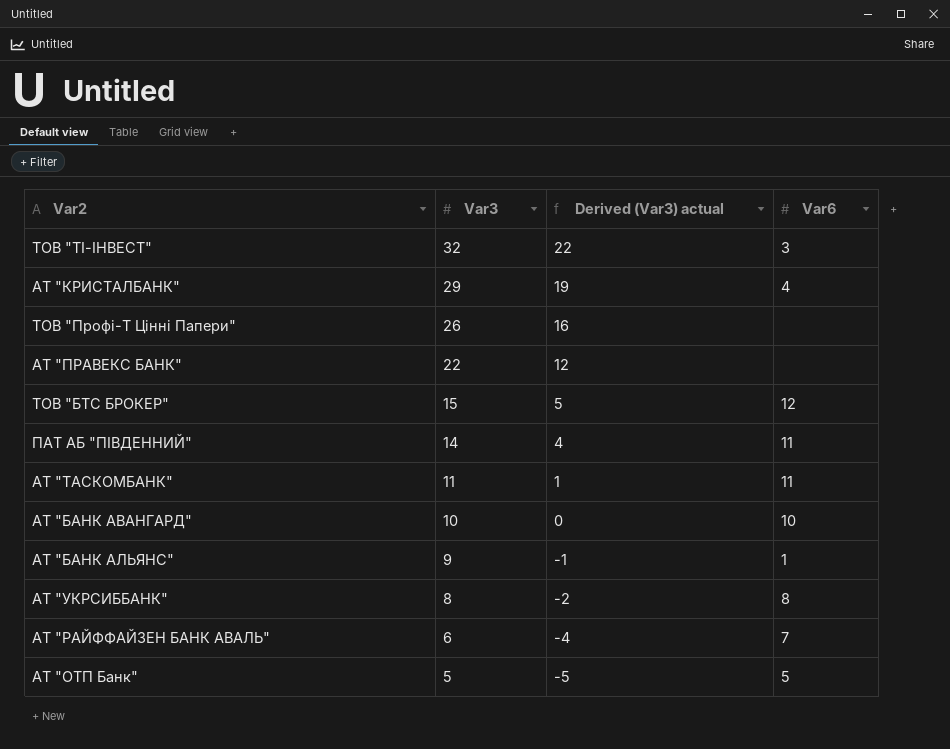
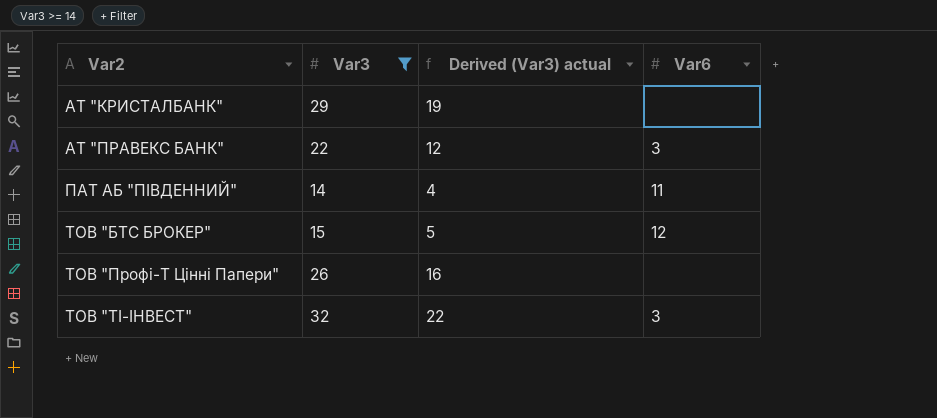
filter: none -> Var3 >= 14
row order: Var3 descending -> Var2 ascending
АТ "КРИСТАЛБАНК" | Var6: 4 -> none
АТ "ПРАВЕКС БАНК" | Var6: none -> 3

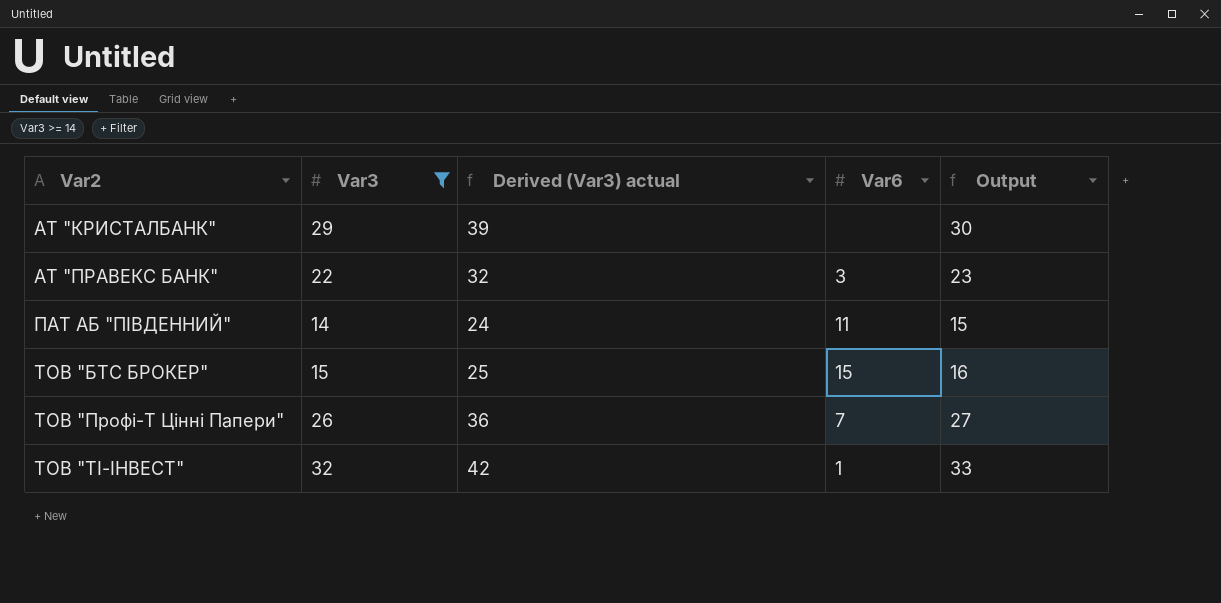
column Derived (Var3) actual | formula: [Var3] - 10 -> [Var3] + 10
column Output | formula: none -> [Var3] + 1
ТОВ "БТС БРОКЕР" | Var6: 12 -> 15
ТОВ "Профі-Т Цінні Папери" | Var6: none -> 7
ТОВ "ТІ-ІНВЕСТ" | Var6: 3 -> 1

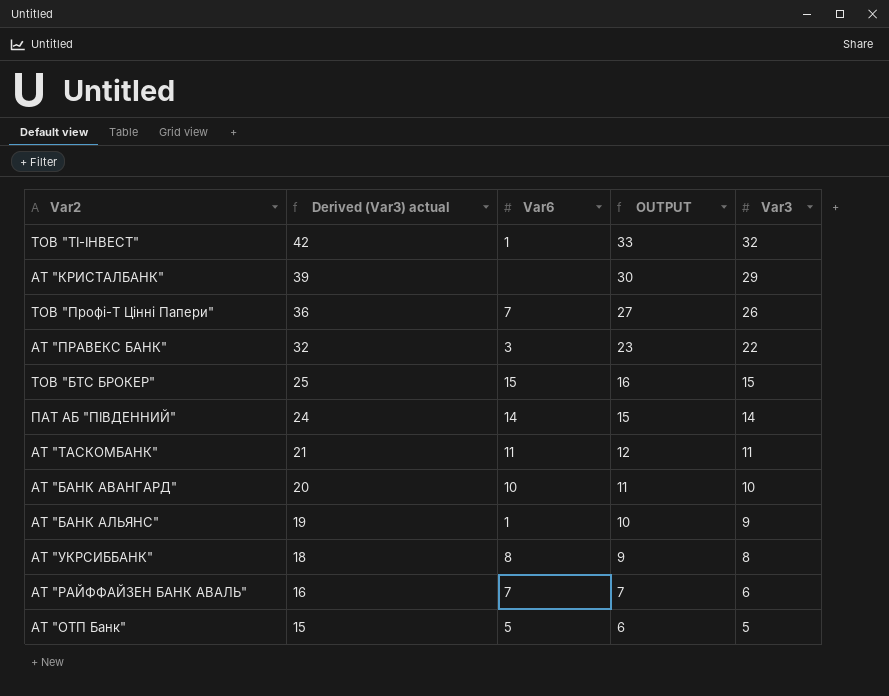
filter: Var3 >= 14 -> none
row order: Var2 ascending -> Derived (Var3) actual descending
column name: Output -> OUTPUT
column Var3 | position: 2 -> 5
ПАТ АБ "ПІВДЕННИЙ" | Var6: 11 -> 14

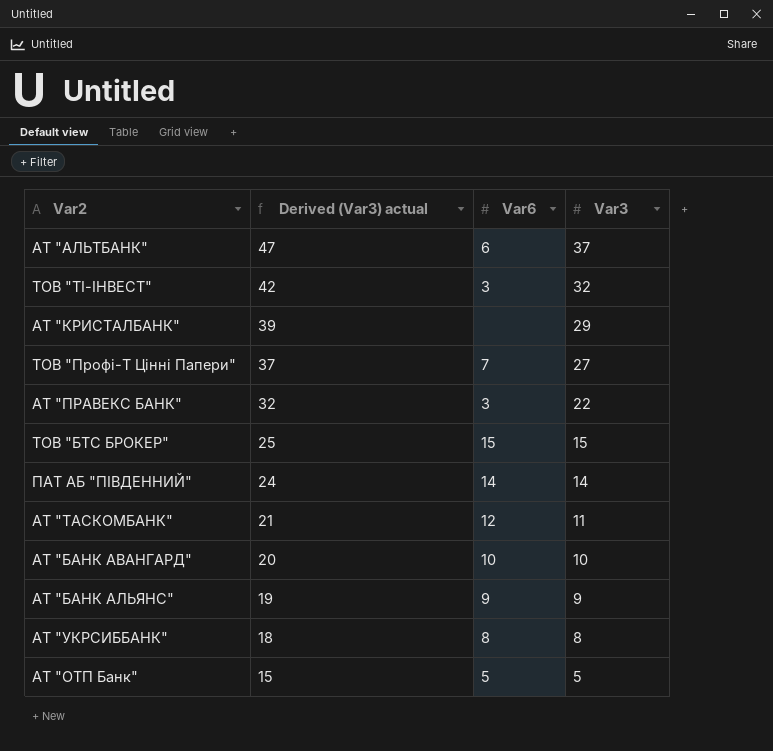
column OUTPUT | formula: [Var3] + 1 -> none
row АТ "РАЙФФАЙЗЕН БАНК АВАЛЬ": 16 | 7 | 7 | 6 -> none
row АТ "АЛЬТБАНК": none -> 47 | 6 | 37
ТОВ "ТІ-ІНВЕСТ" | Var6: 1 -> 3
ТОВ "Профі-Т Цінні Папери" | Derived (Var3) actual: 36 -> 37
ТОВ "Профі-Т Цінні Папери" | Var3: 26 -> 27
АТ "ТАСКОМБАНК" | Var6: 11 -> 12
АТ "БАНК АЛЬЯНС" | Var6: 1 -> 9

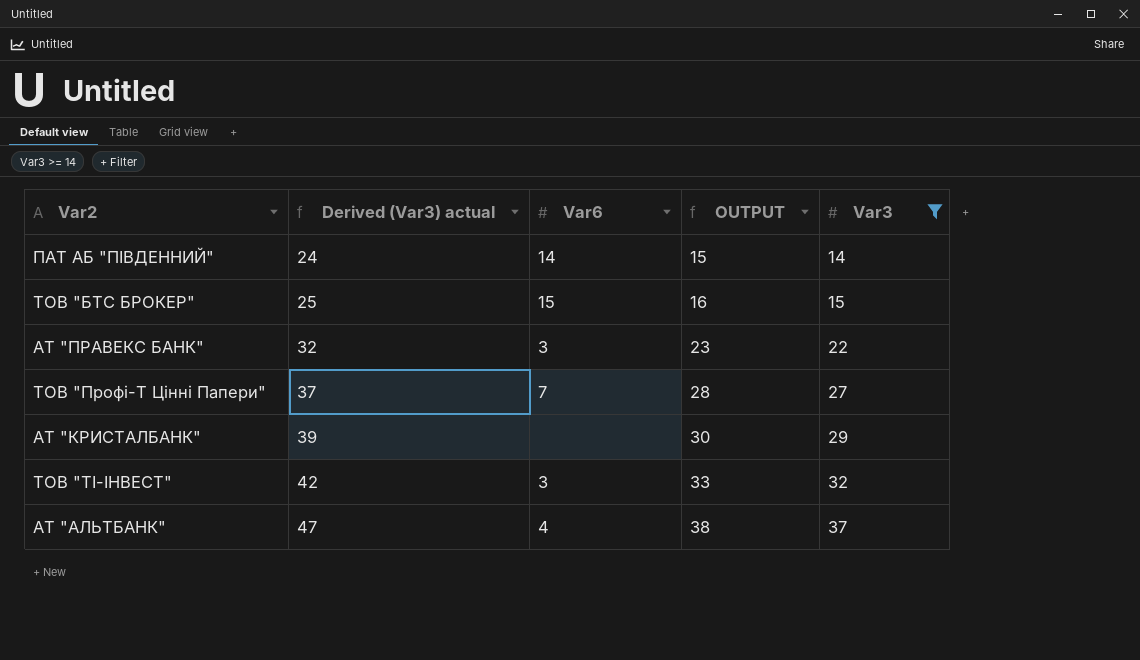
filter: none -> Var3 >= 14
row order: Derived (Var3) actual descending -> Derived (Var3) actual ascending
column OUTPUT | formula: none -> [Var3] + 1
АТ "АЛЬТБАНК" | Var6: 6 -> 4

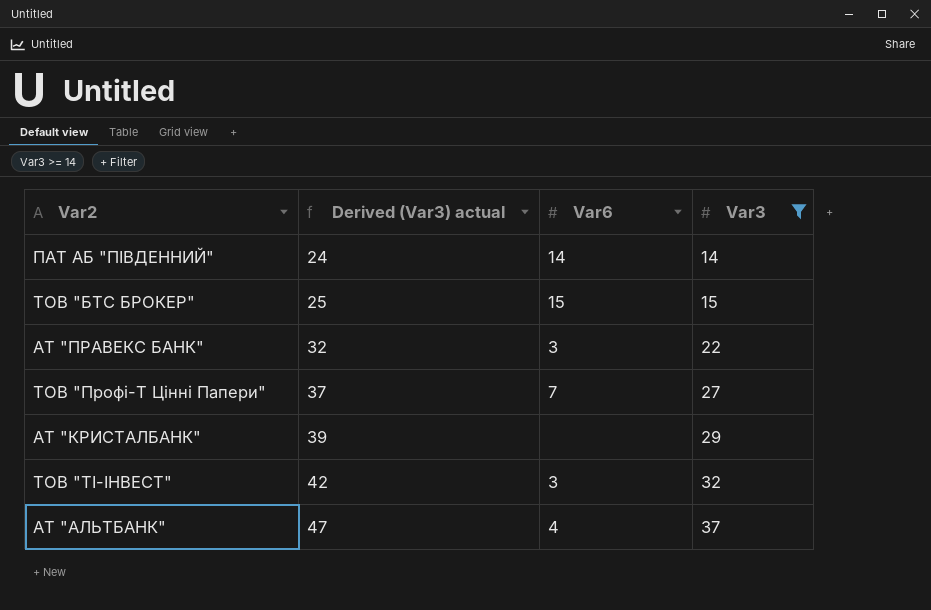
column OUTPUT | formula: [Var3] + 1 -> none

